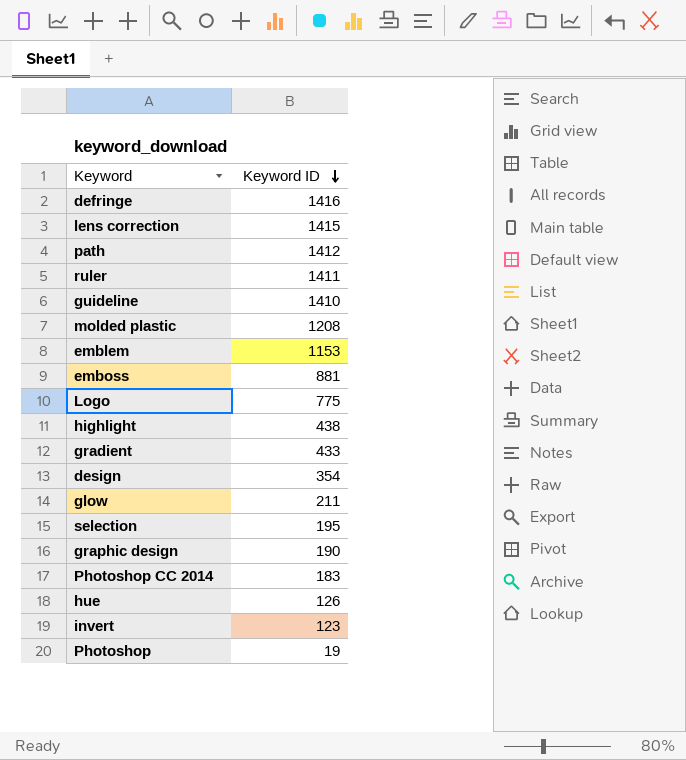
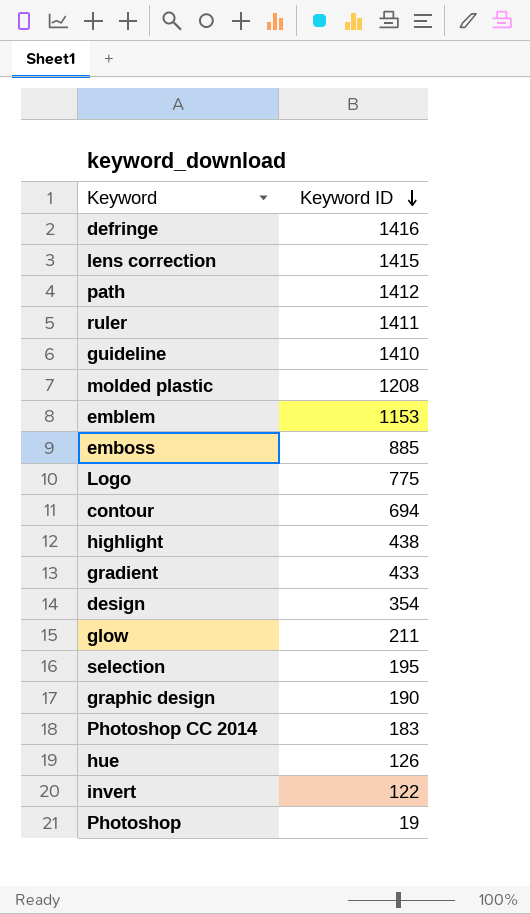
emboss | Keyword ID: 881 -> 885
row contour: none -> 694
invert | Keyword ID: 123 -> 122

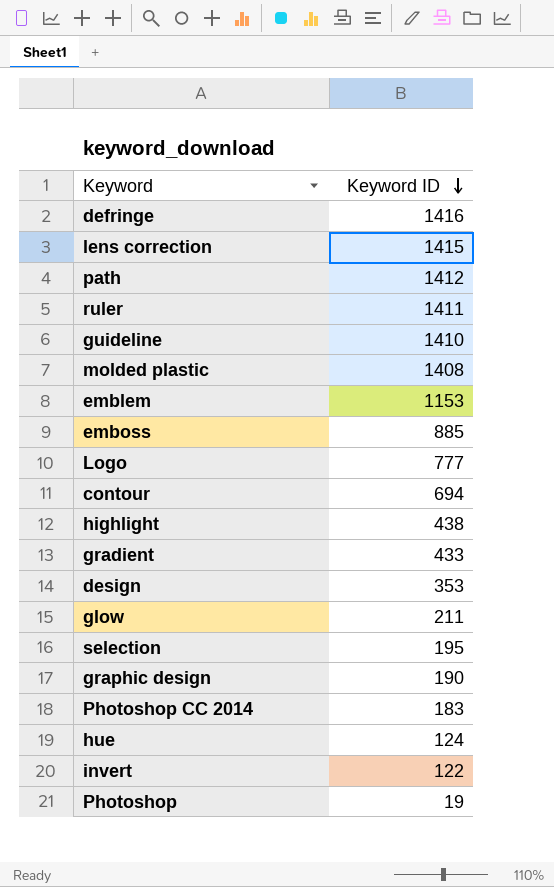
molded plastic | Keyword ID: 1208 -> 1408
Logo | Keyword ID: 775 -> 777
design | Keyword ID: 354 -> 353
hue | Keyword ID: 126 -> 124

